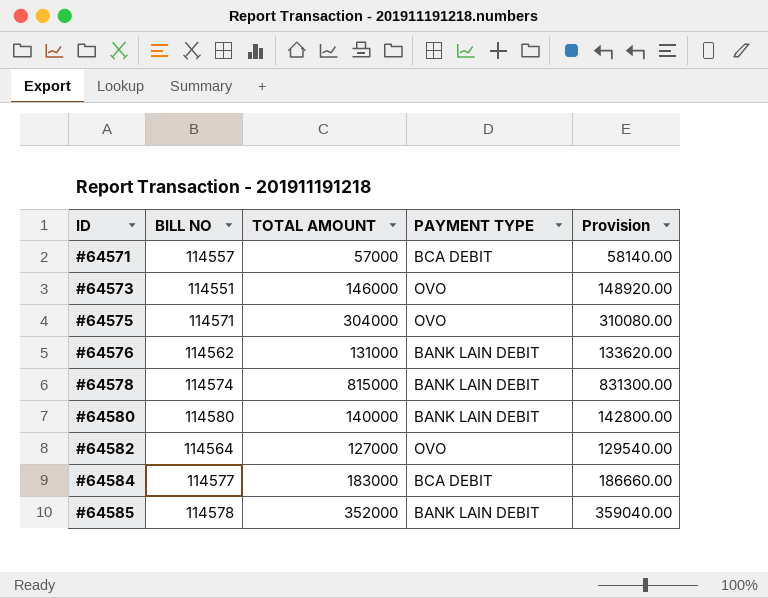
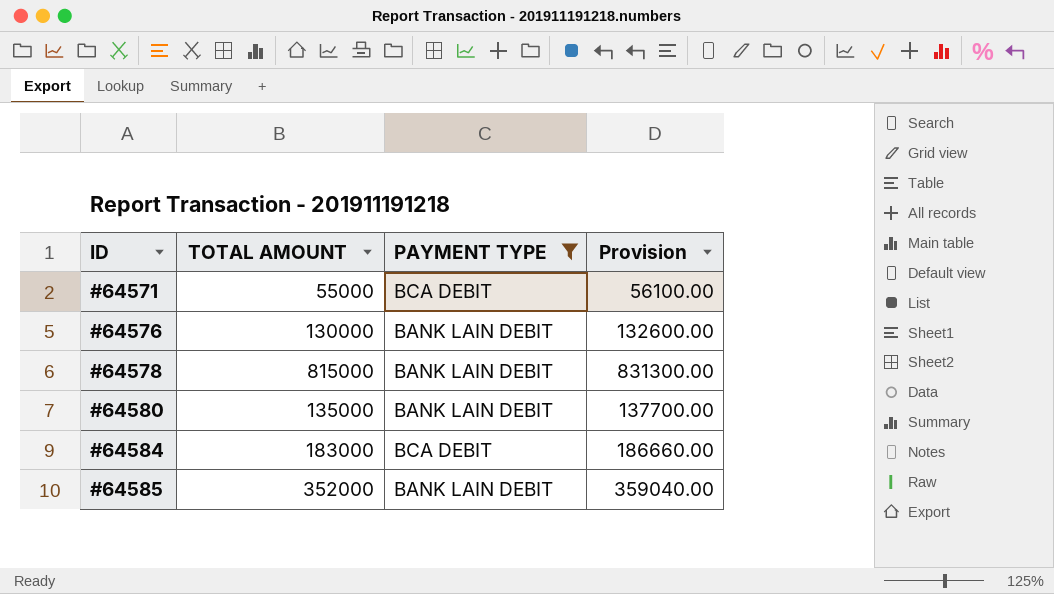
filter: none -> PAYMENT TYPE != OVO
column BILL NO | position: 2 -> none
#64571 | TOTAL AMOUNT: 57000 -> 55000
#64571 | Provision: 58140.00 -> 56100.00
#64576 | TOTAL AMOUNT: 131000 -> 130000
#64576 | Provision: 133620.00 -> 132600.00
#64580 | TOTAL AMOUNT: 140000 -> 135000
#64580 | Provision: 142800.00 -> 137700.00

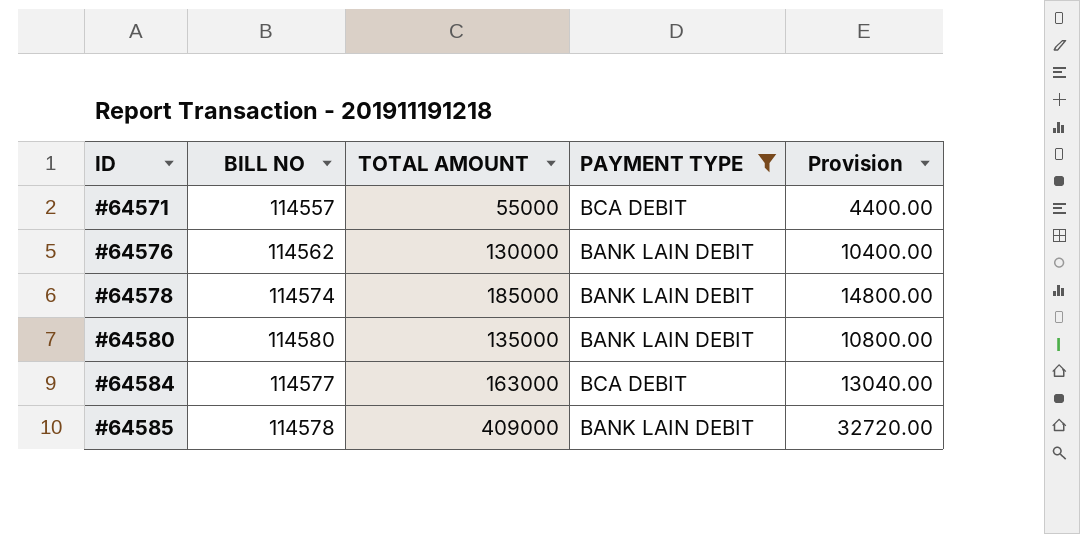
column BILL NO | position: none -> 2
column Provision | formula: [TOTAL AMOUNT] * 1.02 -> [TOTAL AMOUNT] * 0.08
#64578 | TOTAL AMOUNT: 815000 -> 185000
#64584 | TOTAL AMOUNT: 183000 -> 163000
#64585 | TOTAL AMOUNT: 352000 -> 409000

